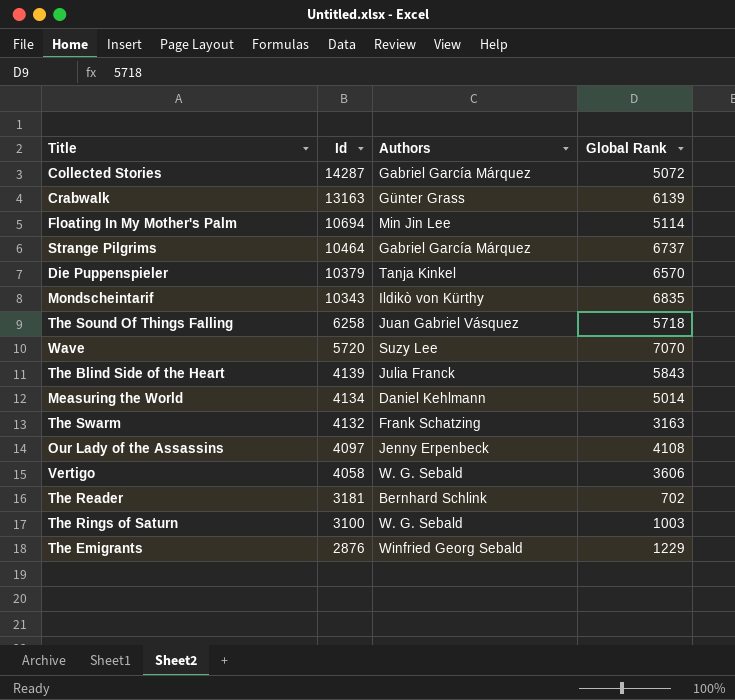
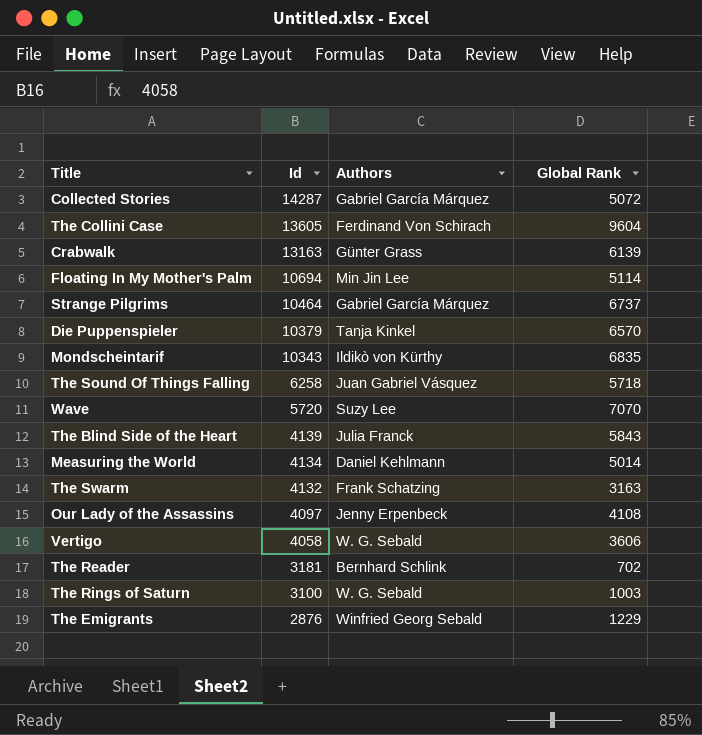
row The Collini Case: none -> 13605 | Ferdinand Von Schirach | 9604

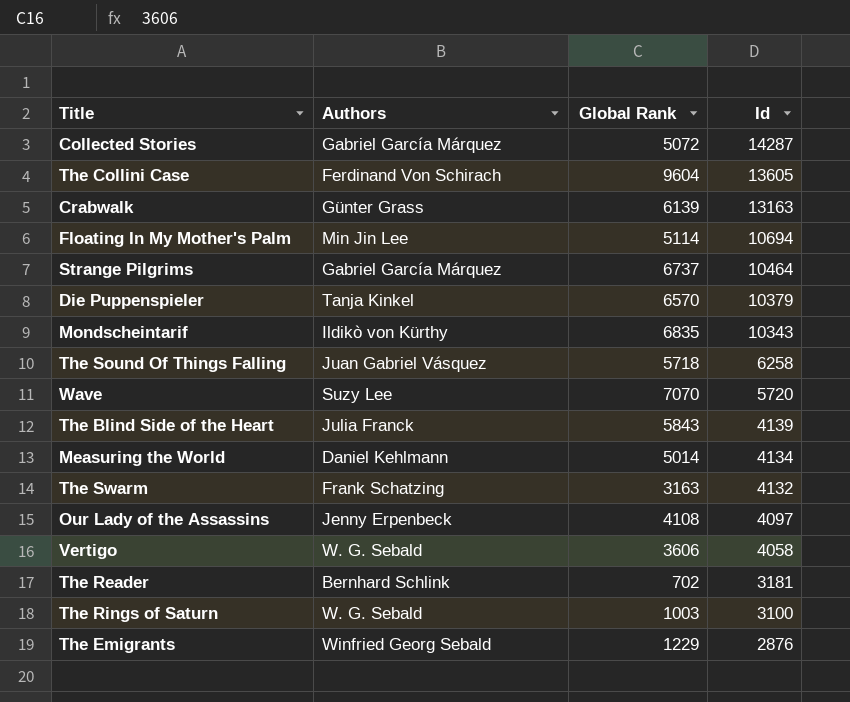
column Id | position: 2 -> 4

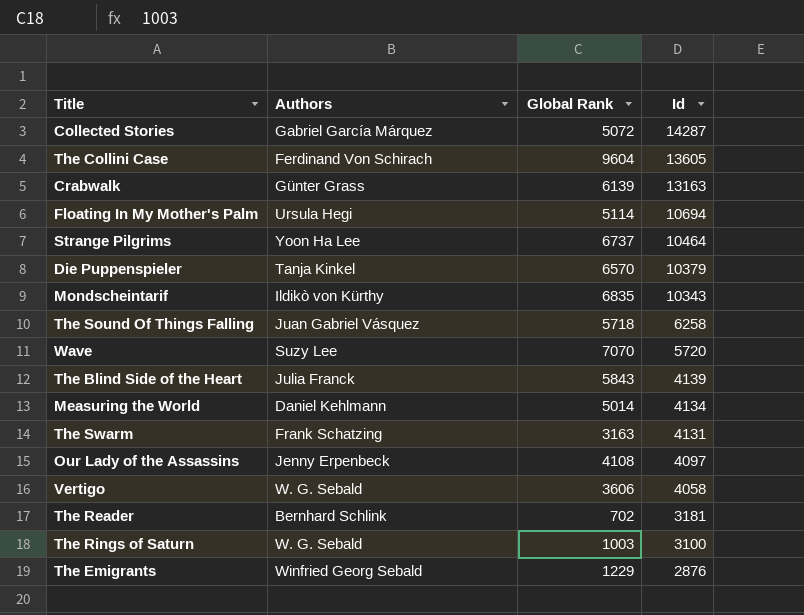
Floating In My Mother's Palm | Authors: Min Jin Lee -> Ursula Hegi
Strange Pilgrims | Authors: Gabriel García Márquez -> Yoon Ha Lee
The Swarm | Id: 4132 -> 4131

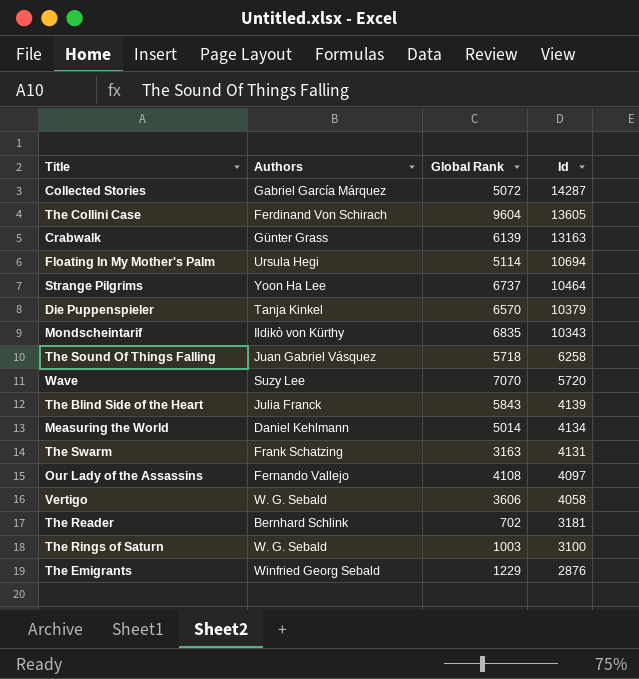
Our Lady of the Assassins | Authors: Jenny Erpenbeck -> Fernando Vallejo

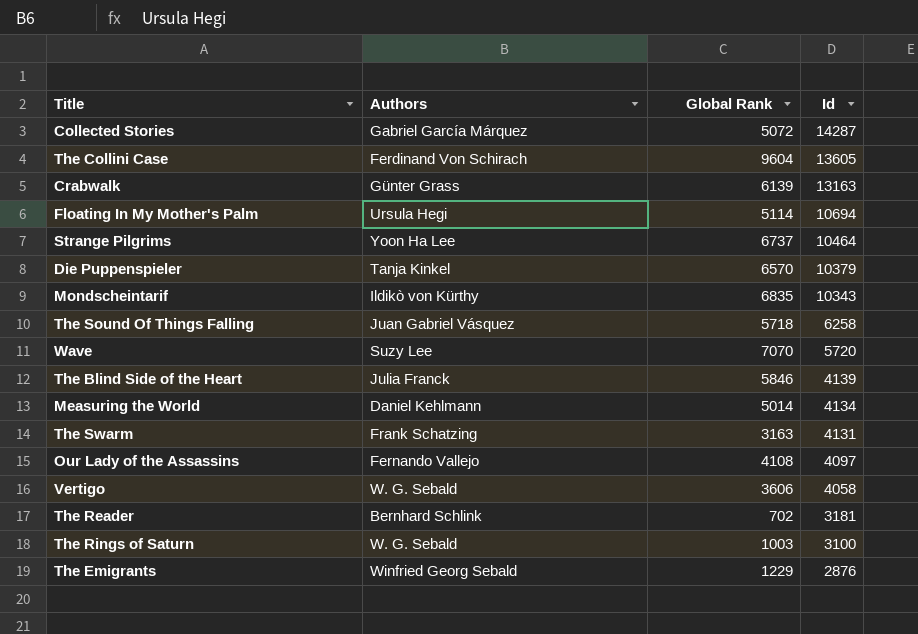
The Blind Side of the Heart | Global Rank: 5843 -> 5846

